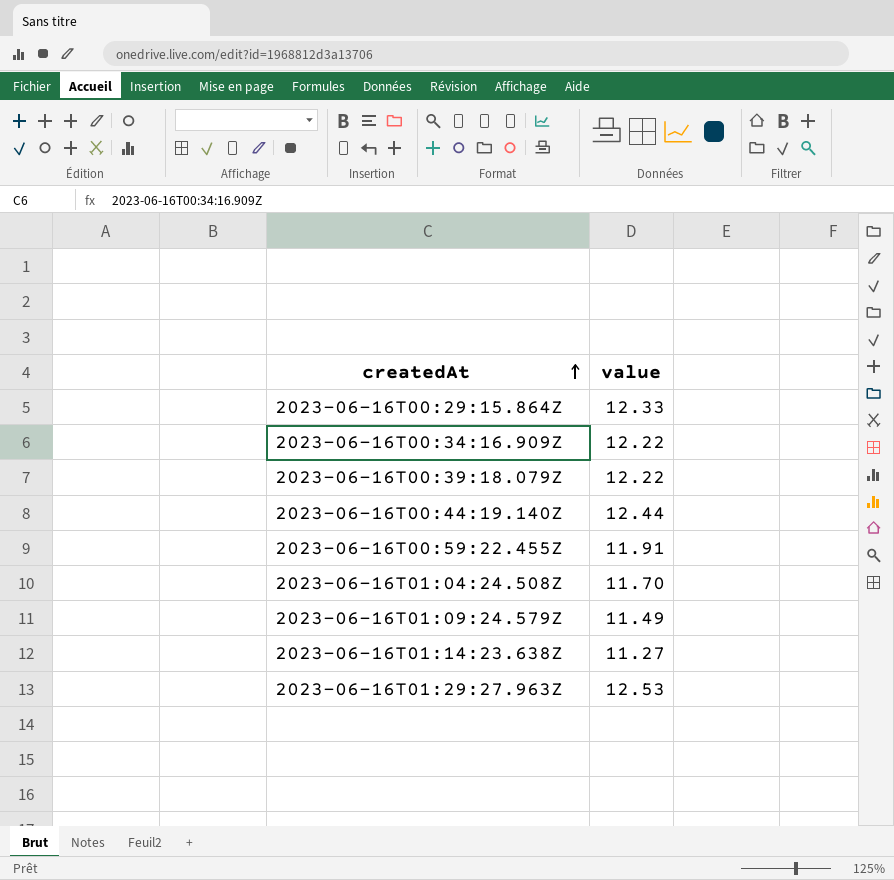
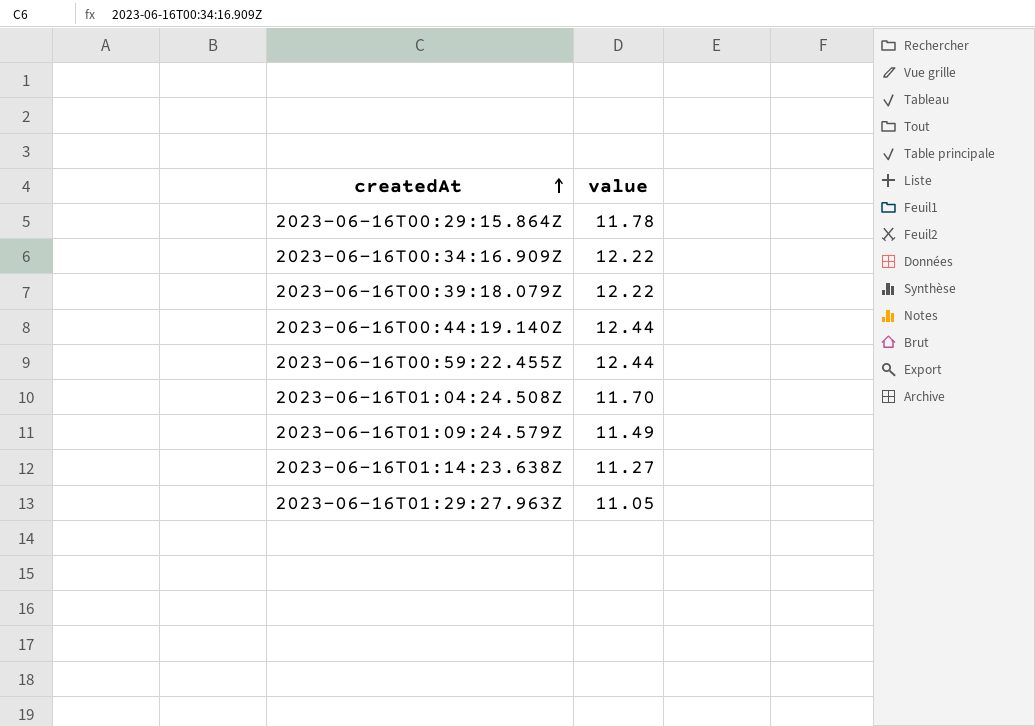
2023-06-16T00:29:15.864Z | value: 12.33 -> 11.78
2023-06-16T00:59:22.455Z | value: 11.91 -> 12.44
2023-06-16T01:29:27.963Z | value: 12.53 -> 11.05

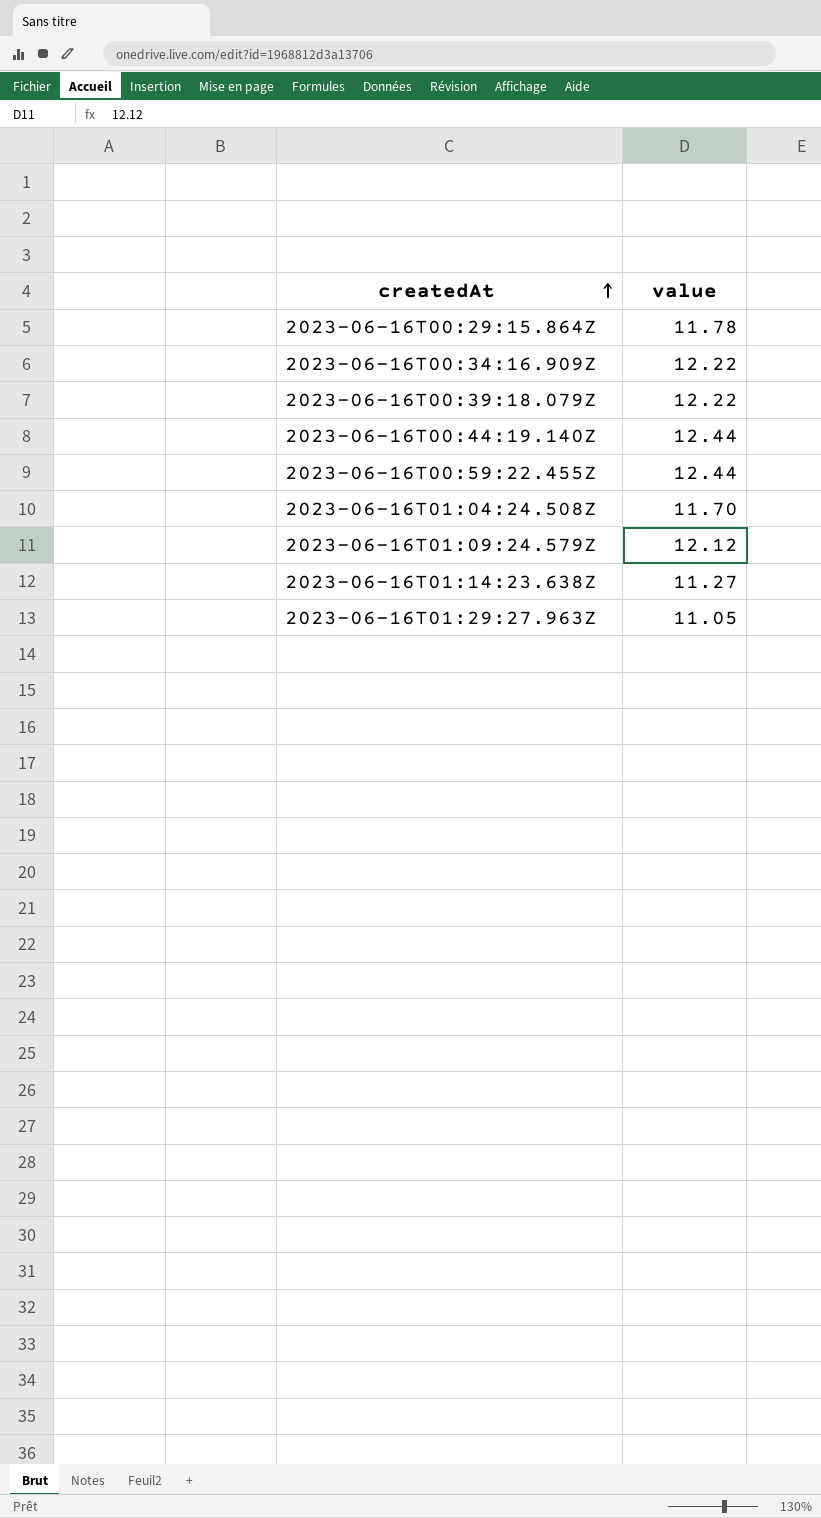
2023-06-16T01:09:24.579Z | value: 11.49 -> 12.12

